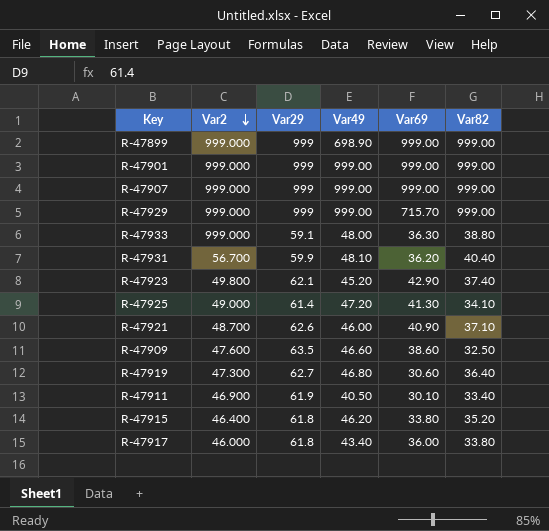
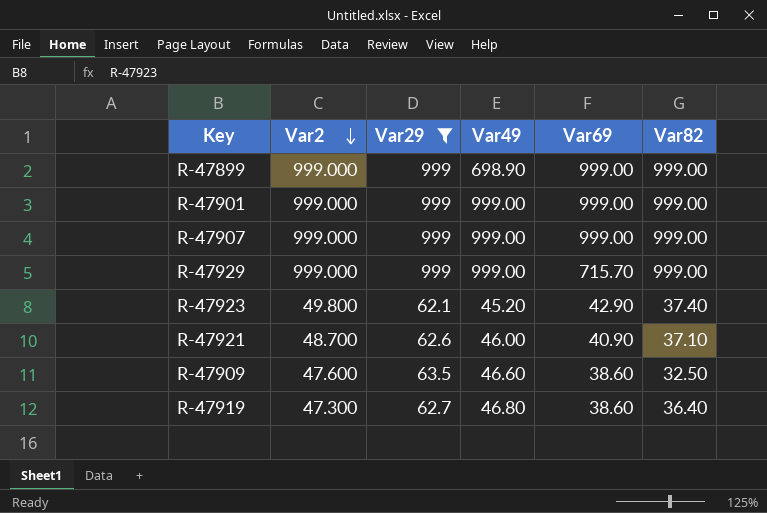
filter: none -> Var29 >= 62.1
R-47919 | Var69: 30.60 -> 38.60

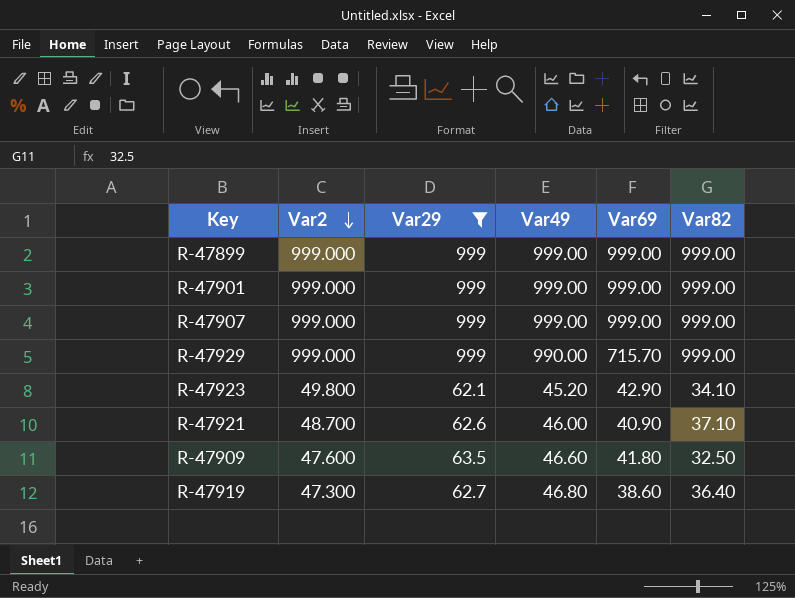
R-47899 | Var49: 698.90 -> 999.00
R-47929 | Var49: 999.00 -> 990.00
R-47923 | Var82: 37.40 -> 34.10
R-47909 | Var69: 38.60 -> 41.80

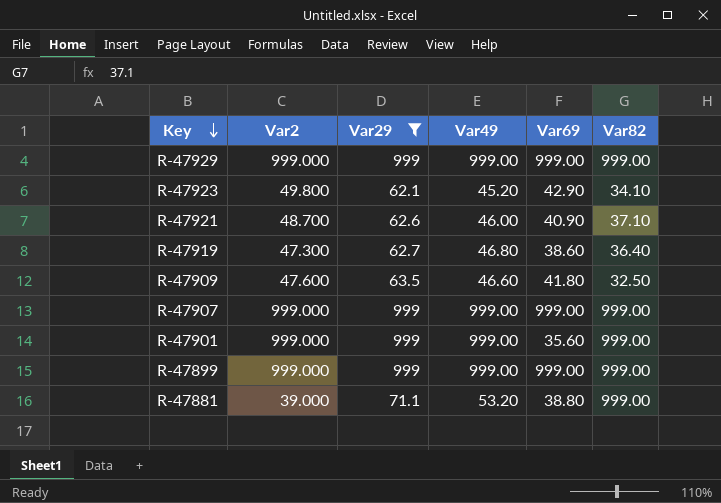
row order: Var2 descending -> Key descending
R-47929 | Var49: 990.00 -> 999.00
R-47929 | Var69: 715.70 -> 999.00
R-47901 | Var69: 999.00 -> 35.60
row R-47881: none -> 39.000 | 71.1 | 53.20 | 38.80 | 999.00

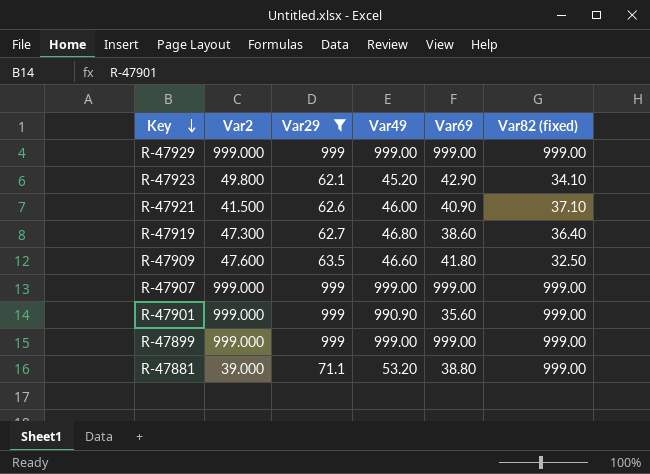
column name: Var82 -> Var82 (fixed)
R-47921 | Var2: 48.700 -> 41.500
R-47901 | Var49: 999.00 -> 990.90

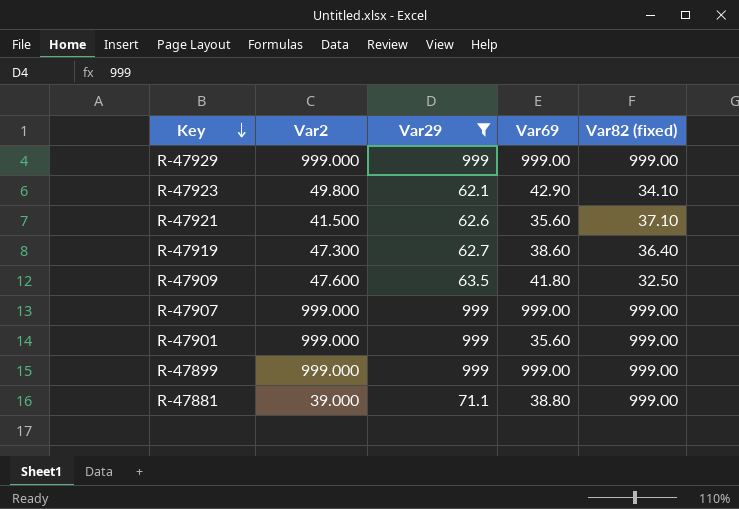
column Var49 | position: 4 -> none
R-47921 | Var69: 40.90 -> 35.60

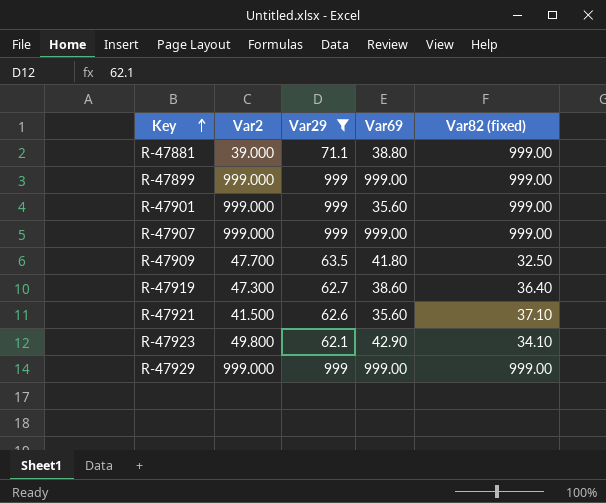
row order: Key descending -> Key ascending
R-47909 | Var2: 47.600 -> 47.700

